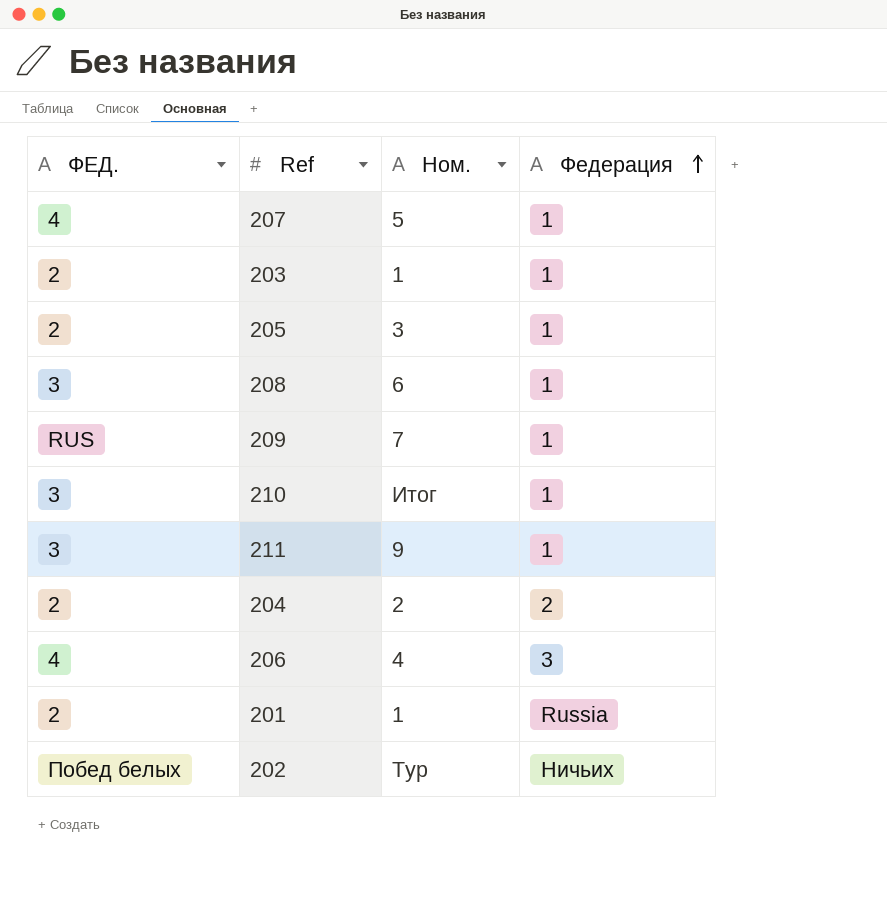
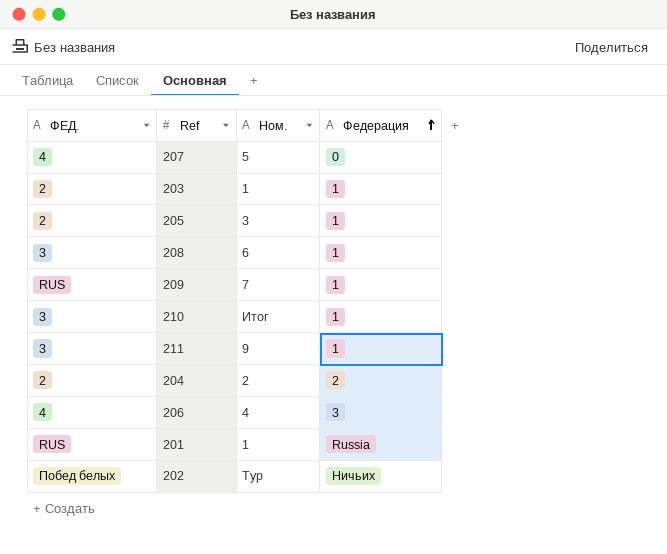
207 | Федерация: 1 -> 0
201 | ФЕД.: 2 -> RUS

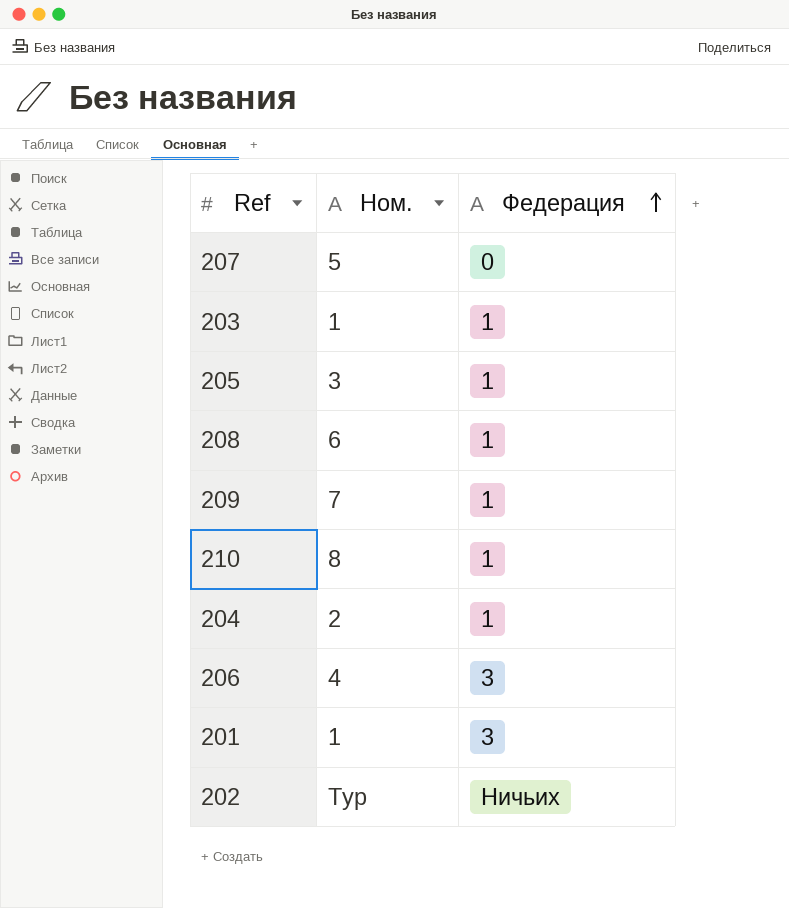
column ФЕД. | position: 1 -> none
row 211: 3 | 9 | 1 -> none
210 | Ном.: Итог -> 8
204 | Федерация: 2 -> 1
201 | Федерация: Russia -> 3

